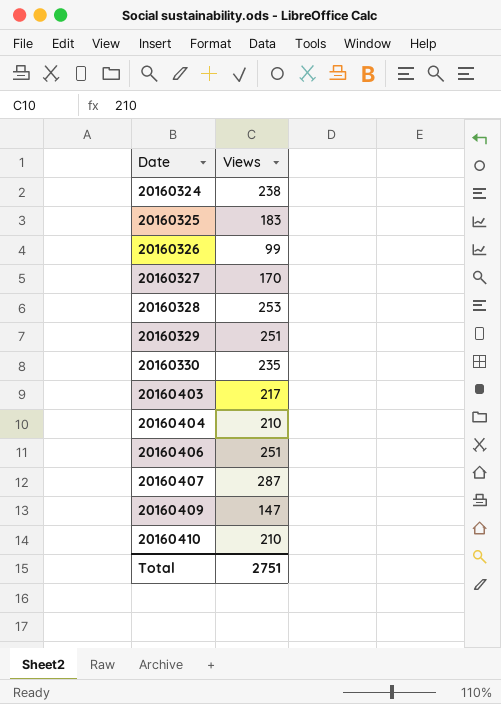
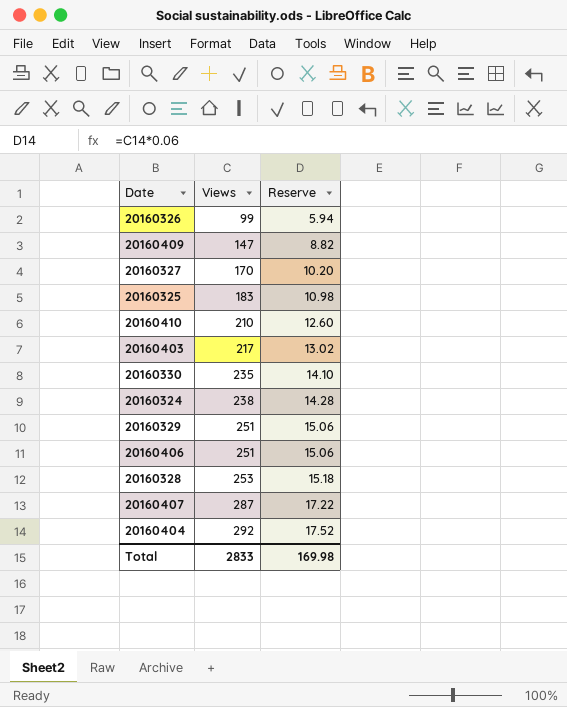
row order: Date ascending -> Views ascending
column Reserve | formula: none -> [Views] * 0.06
20160404 | Views: 210 -> 292
Total | Views: 2751 -> 2833

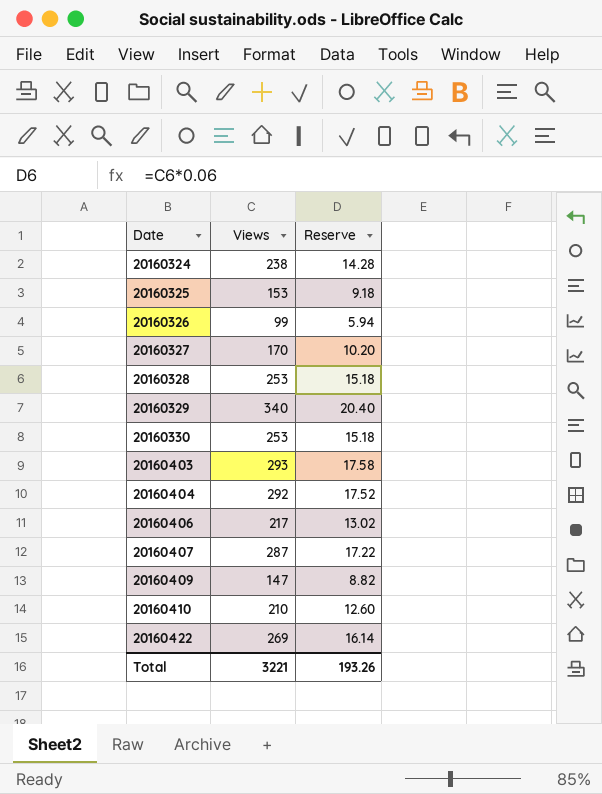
row order: Views ascending -> Date ascending
20160325 | Views: 183 -> 153
20160325 | Reserve: 10.98 -> 9.18
20160329 | Views: 251 -> 340
20160329 | Reserve: 15.06 -> 20.40
20160330 | Views: 235 -> 253
20160330 | Reserve: 14.10 -> 15.18
20160403 | Views: 217 -> 293
20160403 | Reserve: 13.02 -> 17.58
20160406 | Views: 251 -> 217
20160406 | Reserve: 15.06 -> 13.02
row 20160422: none -> 269 | 16.14
Total | Views: 2833 -> 3221
Total | Reserve: 169.98 -> 193.26

